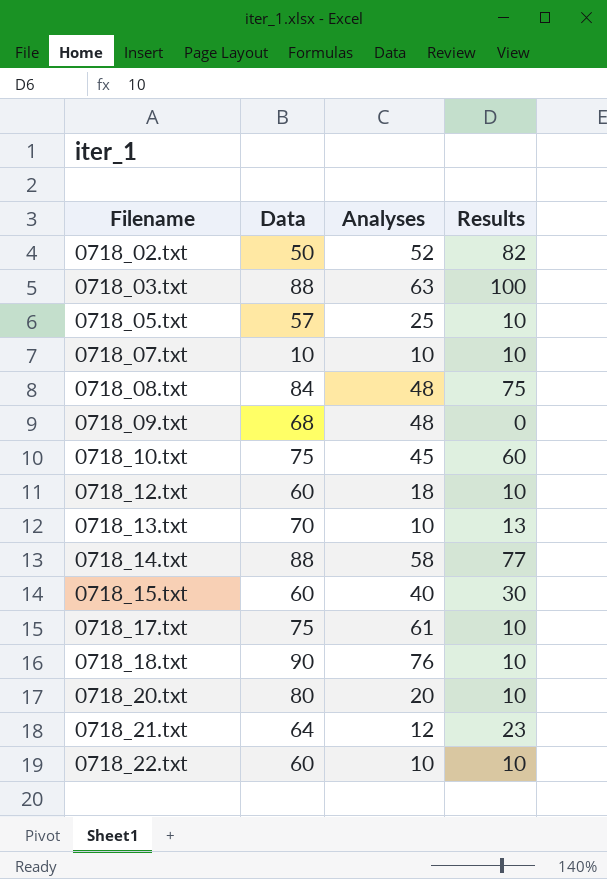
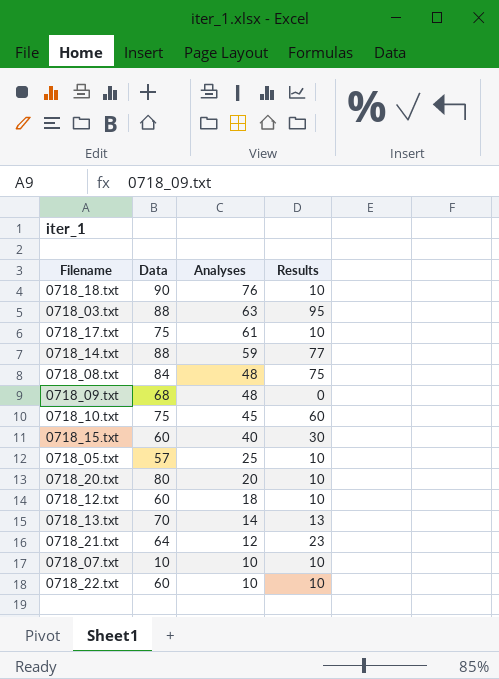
row order: Filename ascending -> Analyses descending
row 0718_02.txt: 50 | 52 | 82 -> none
0718_03.txt | Results: 100 -> 95
0718_14.txt | Analyses: 58 -> 59
0718_13.txt | Analyses: 10 -> 14

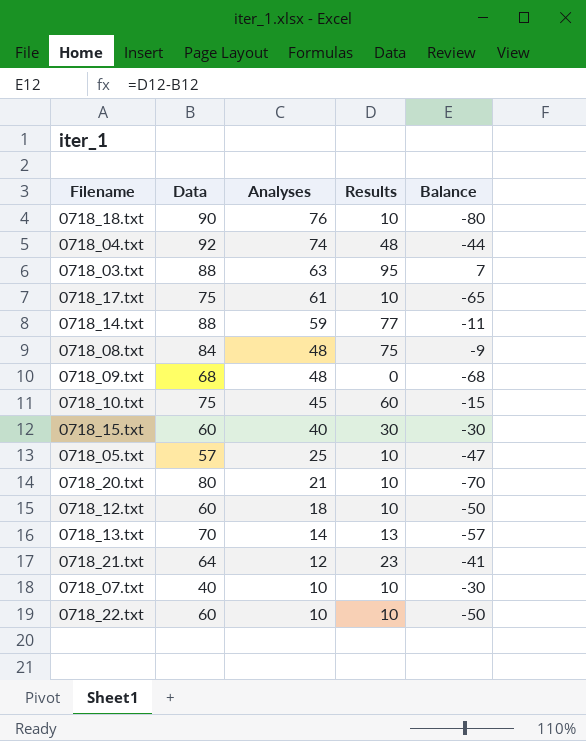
column Balance | formula: none -> [Results] - [Data]
row 0718_04.txt: none -> 92 | 74 | 48 | -44
0718_20.txt | Analyses: 20 -> 21
0718_07.txt | Data: 10 -> 40

